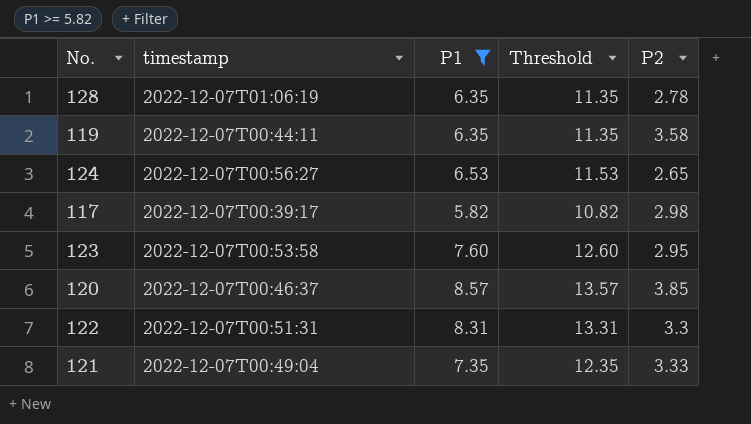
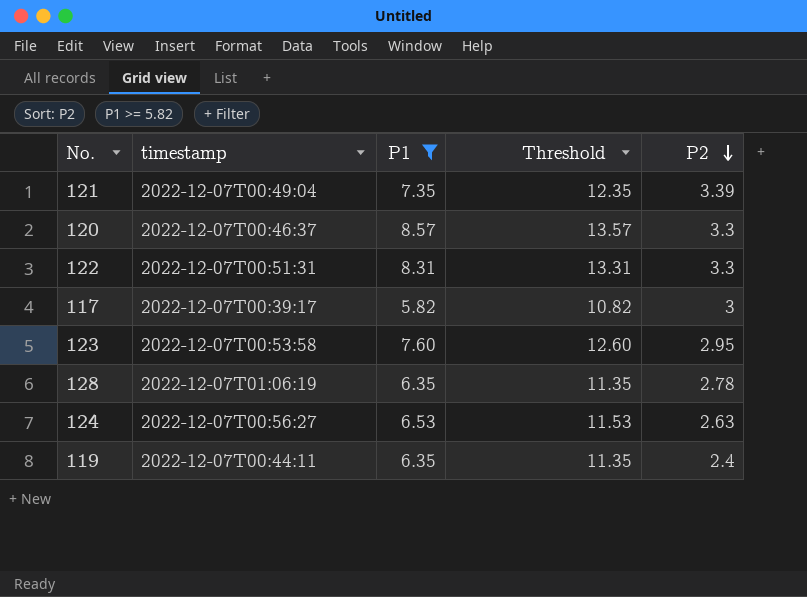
row order: none -> P2 descending
121 | P2: 3.33 -> 3.39
120 | P2: 3.85 -> 3.3
117 | P2: 2.98 -> 3
124 | P2: 2.65 -> 2.63
119 | P2: 3.58 -> 2.4

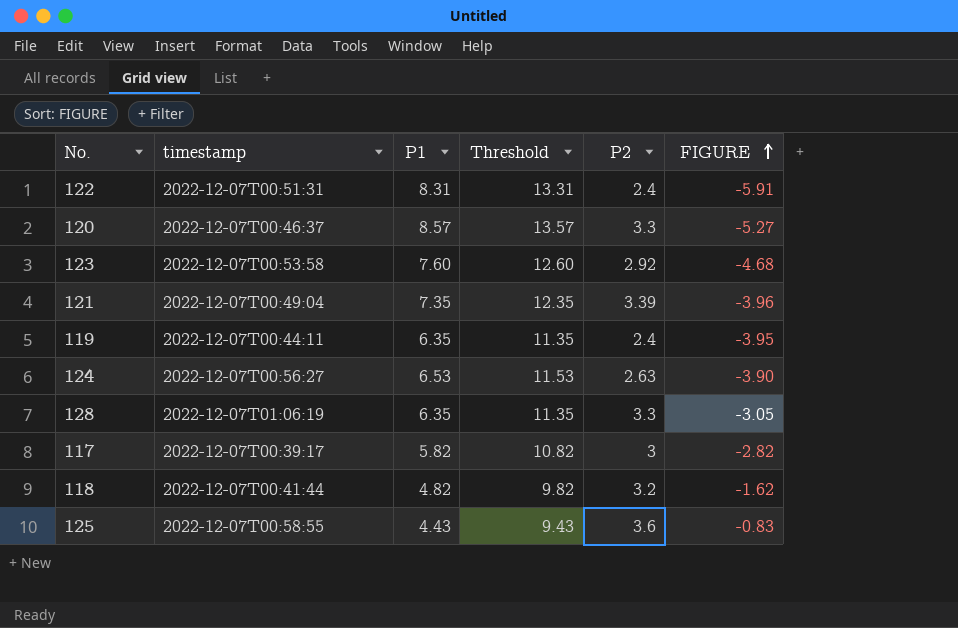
filter: P1 >= 5.82 -> none
row order: P2 descending -> FIGURE ascending
column FIGURE | formula: none -> [P2] - [P1]
122 | P2: 3.3 -> 2.4
123 | P2: 2.95 -> 2.92
128 | P2: 2.78 -> 3.3

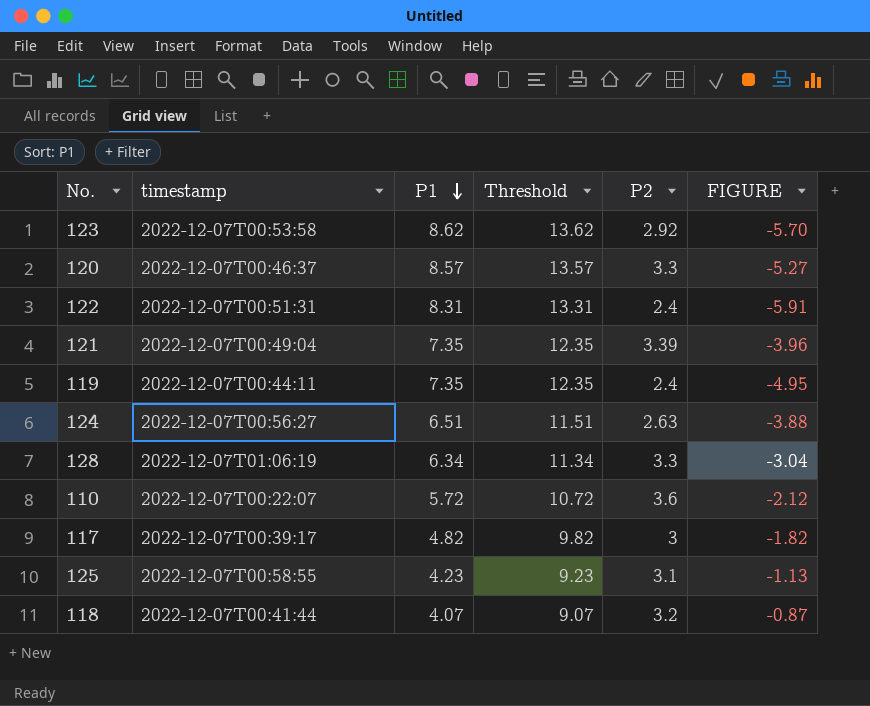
row order: FIGURE ascending -> P1 descending
123 | P1: 7.60 -> 8.62
123 | Threshold: 12.60 -> 13.62
123 | FIGURE: -4.68 -> -5.70
119 | P1: 6.35 -> 7.35
119 | Threshold: 11.35 -> 12.35
119 | FIGURE: -3.95 -> -4.95
124 | P1: 6.53 -> 6.51
124 | Threshold: 11.53 -> 11.51
124 | FIGURE: -3.90 -> -3.88
128 | P1: 6.35 -> 6.34
128 | Threshold: 11.35 -> 11.34
128 | FIGURE: -3.05 -> -3.04
row 110: none -> 2022-12-07T00:22:07 | 5.72 | 10.72 | 3.6 | -2.12
117 | P1: 5.82 -> 4.82
117 | Threshold: 10.82 -> 9.82
117 | FIGURE: -2.82 -> -1.82
125 | P1: 4.43 -> 4.23
125 | Threshold: 9.43 -> 9.23
125 | P2: 3.6 -> 3.1
125 | FIGURE: -0.83 -> -1.13
118 | P1: 4.82 -> 4.07
118 | Threshold: 9.82 -> 9.07
118 | FIGURE: -1.62 -> -0.87

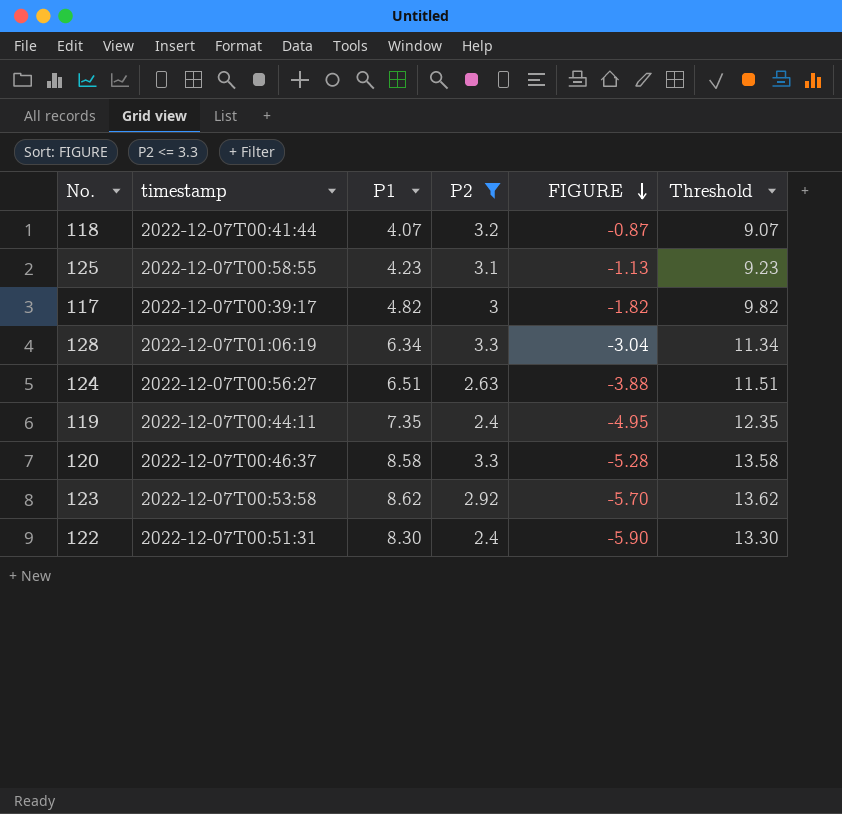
filter: none -> P2 <= 3.3
row order: P1 descending -> FIGURE descending
column Threshold | position: 4 -> 6
120 | P1: 8.57 -> 8.58
120 | FIGURE: -5.27 -> -5.28
120 | Threshold: 13.57 -> 13.58
122 | P1: 8.31 -> 8.30
122 | FIGURE: -5.91 -> -5.90
122 | Threshold: 13.31 -> 13.30

